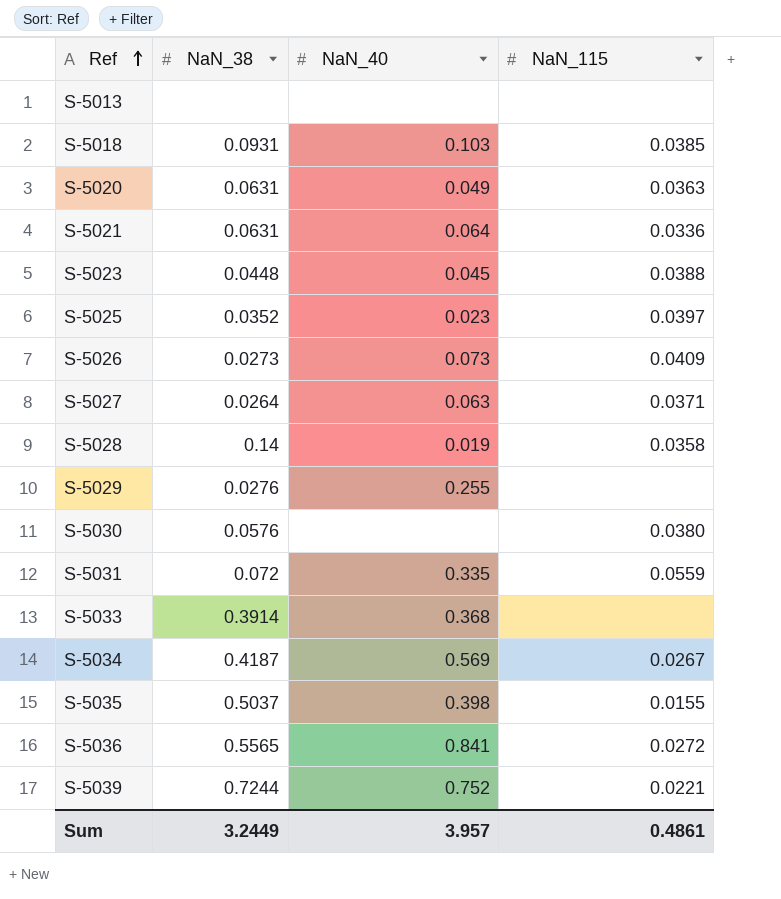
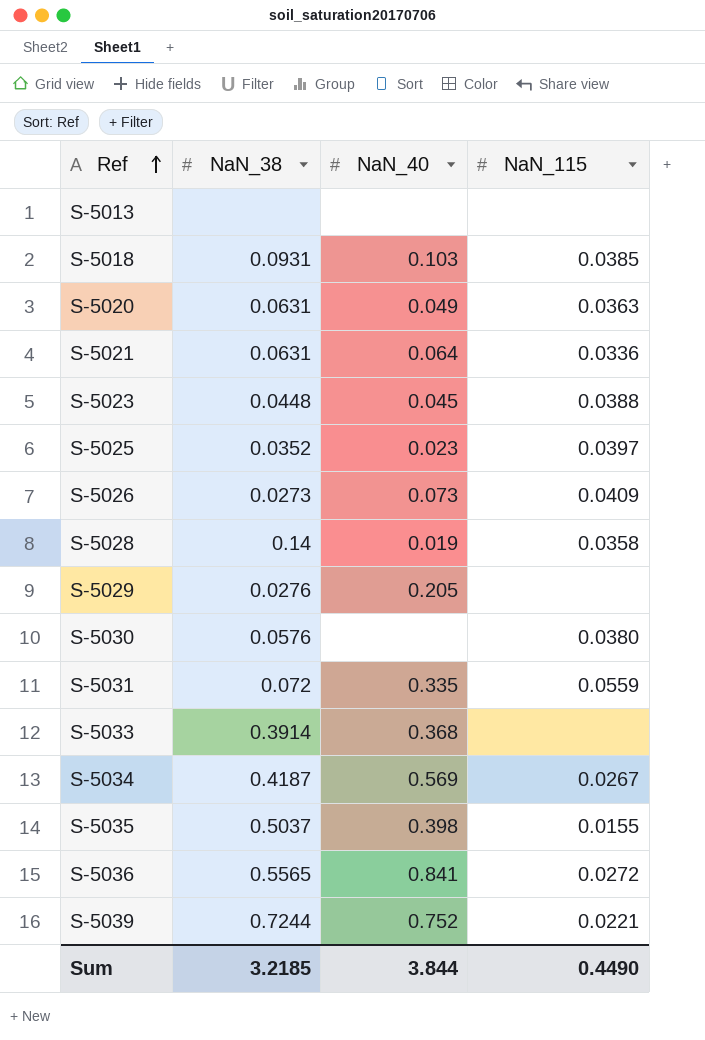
row S-5027: 0.0264 | 0.063 | 0.0371 -> none
S-5029 | NaN_40: 0.255 -> 0.205
Sum | NaN_38: 3.2449 -> 3.2185
Sum | NaN_40: 3.957 -> 3.844
Sum | NaN_115: 0.4861 -> 0.4490

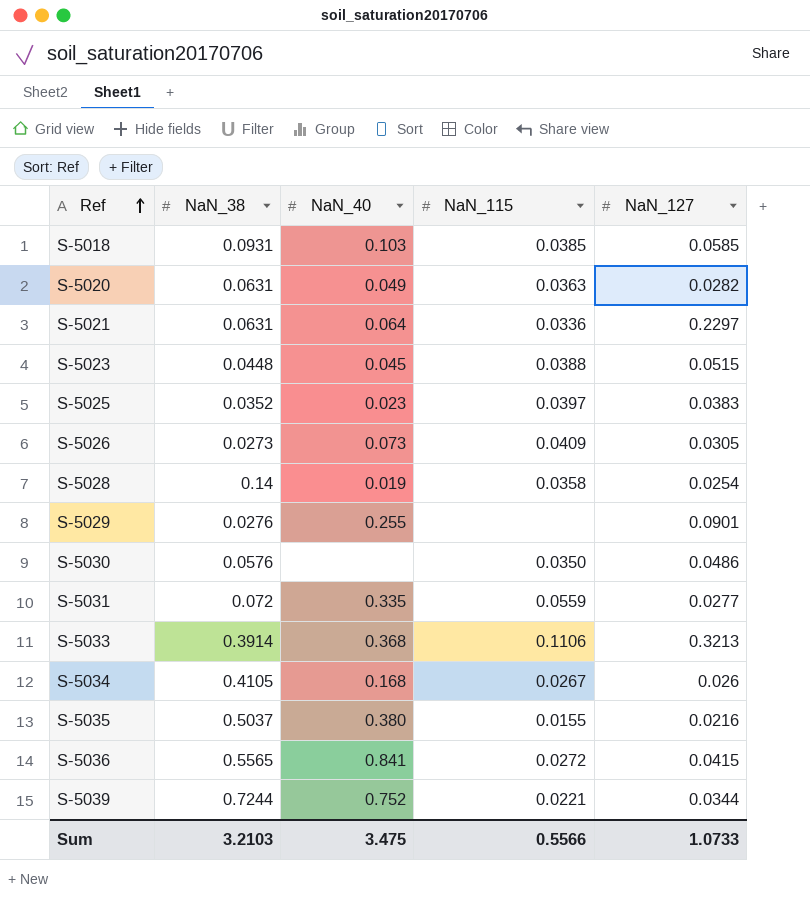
column NaN_127 | position: none -> 5
row S-5013: none | none | none -> none
S-5029 | NaN_40: 0.205 -> 0.255
S-5030 | NaN_115: 0.0380 -> 0.0350
S-5033 | NaN_115: none -> 0.1106
S-5034 | NaN_38: 0.4187 -> 0.4105
S-5034 | NaN_40: 0.569 -> 0.168
S-5035 | NaN_40: 0.398 -> 0.380
Sum | NaN_38: 3.2185 -> 3.2103
Sum | NaN_40: 3.844 -> 3.475
Sum | NaN_115: 0.4490 -> 0.5566

